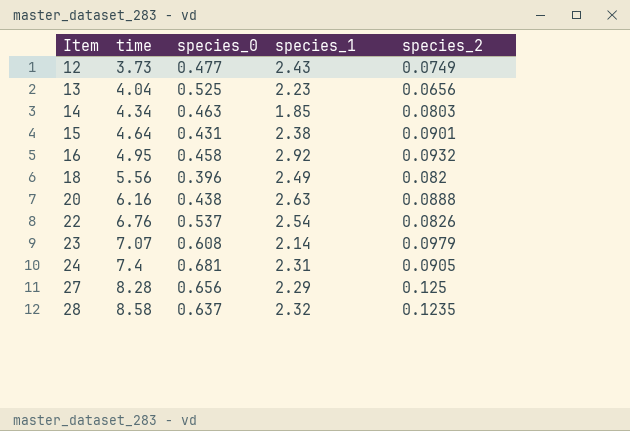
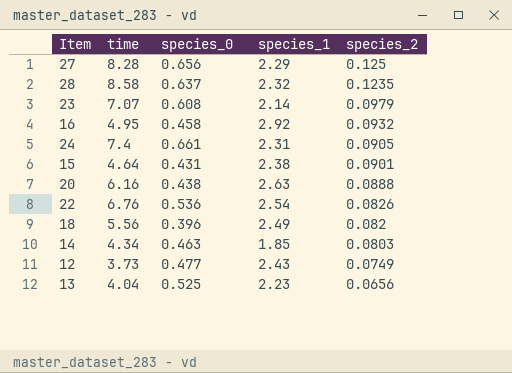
row order: Item ascending -> species_2 descending
24 | species_0: 0.681 -> 0.661
22 | species_0: 0.537 -> 0.536

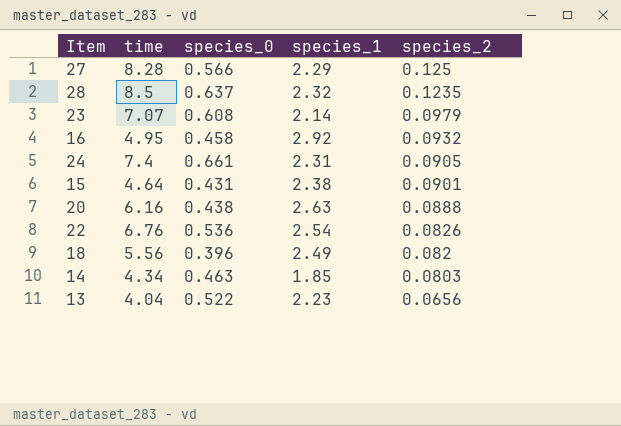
row 12: 3.73 | 0.477 | 2.43 | 0.0749 -> none
27 | species_0: 0.656 -> 0.566
28 | time: 8.58 -> 8.5
13 | species_0: 0.525 -> 0.522

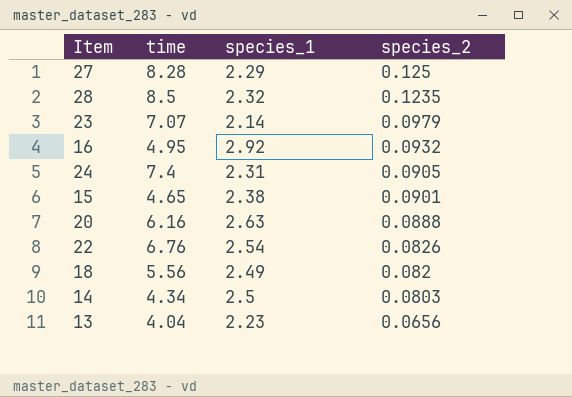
column species_0 | position: 3 -> none
15 | time: 4.64 -> 4.65
14 | species_1: 1.85 -> 2.5

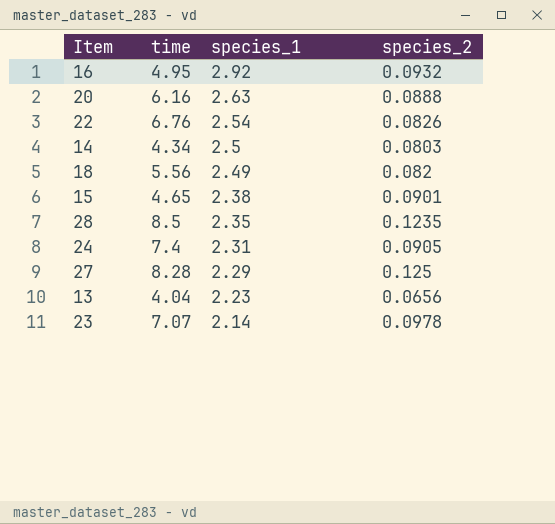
row order: species_2 descending -> species_1 descending
28 | species_1: 2.32 -> 2.35
23 | species_2: 0.0979 -> 0.0978

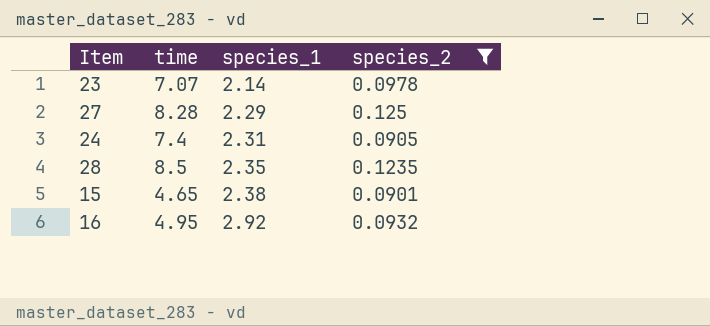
filter: none -> species_2 >= 0.0901
row order: species_1 descending -> species_1 ascending

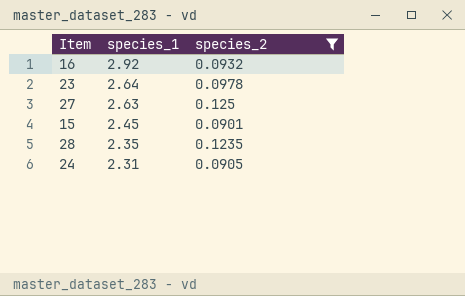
row order: species_1 ascending -> species_1 descending
column time | position: 2 -> none
23 | species_1: 2.14 -> 2.64
27 | species_1: 2.29 -> 2.63
15 | species_1: 2.38 -> 2.45

